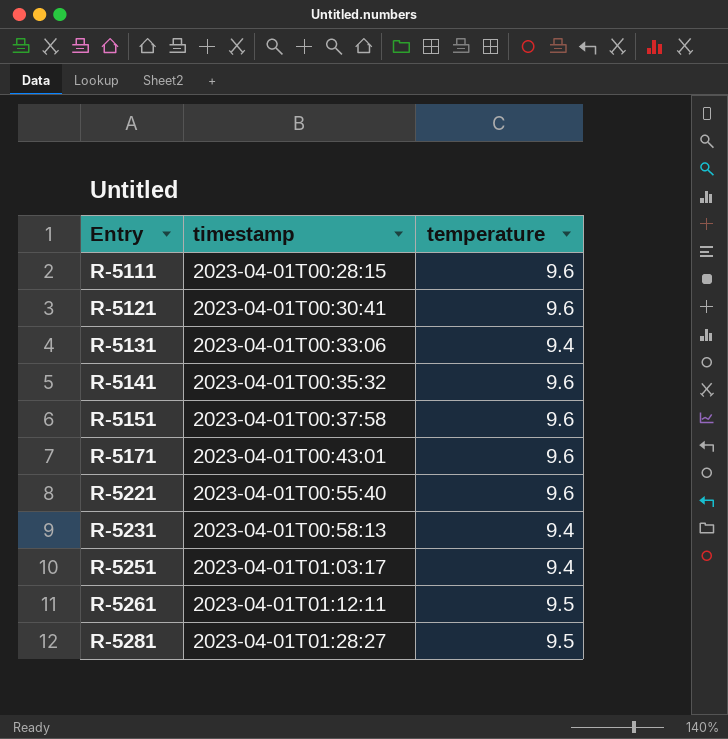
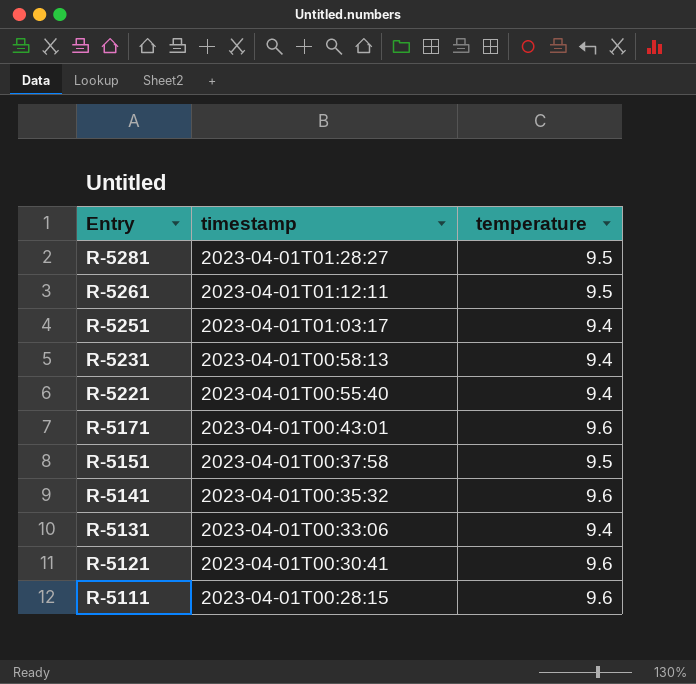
row order: Entry ascending -> Entry descending
R-5221 | temperature: 9.6 -> 9.4
R-5151 | temperature: 9.6 -> 9.5

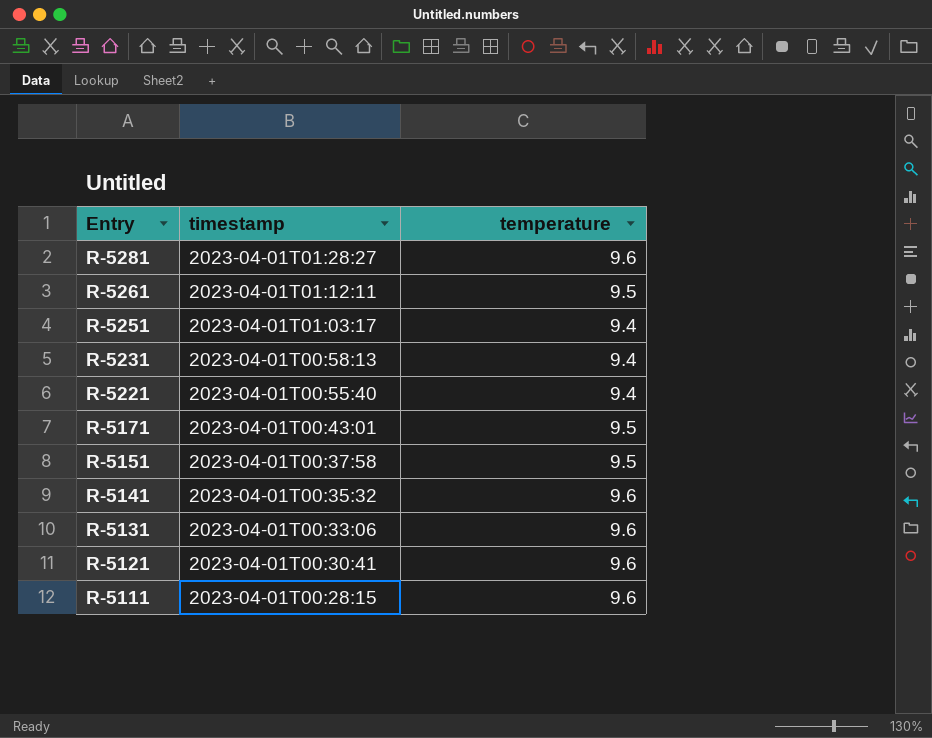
R-5281 | temperature: 9.5 -> 9.6
R-5171 | temperature: 9.6 -> 9.5
R-5131 | temperature: 9.4 -> 9.6

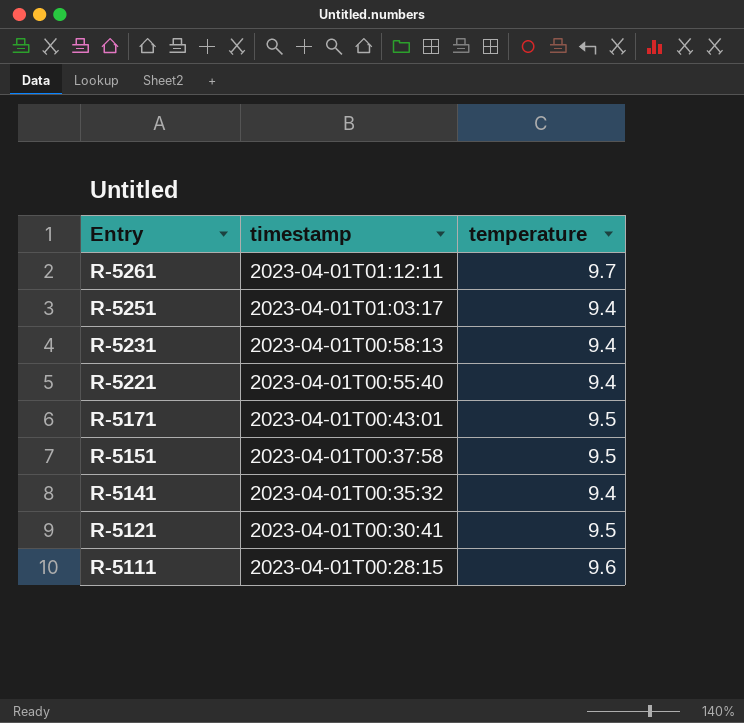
row R-5281: 2023-04-01T01:28:27 | 9.6 -> none
row R-5131: 2023-04-01T00:33:06 | 9.6 -> none
R-5261 | temperature: 9.5 -> 9.7
R-5141 | temperature: 9.6 -> 9.4
R-5121 | temperature: 9.6 -> 9.5

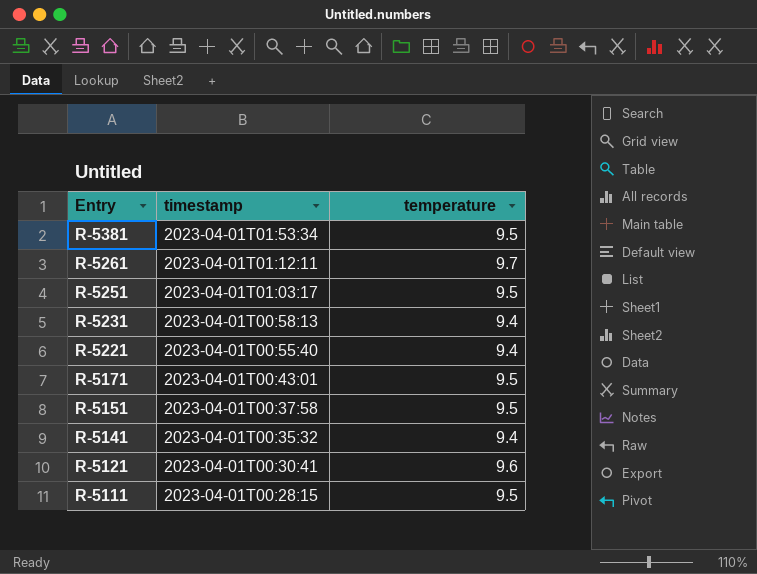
row R-5381: none -> 2023-04-01T01:53:34 | 9.5
R-5251 | temperature: 9.4 -> 9.5
R-5121 | temperature: 9.5 -> 9.6
R-5111 | temperature: 9.6 -> 9.5

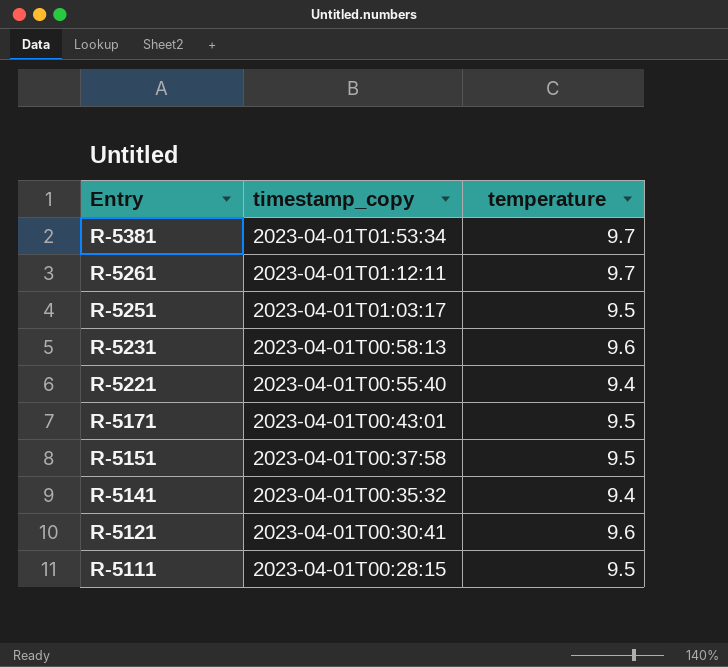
column name: timestamp -> timestamp_copy
R-5381 | temperature: 9.5 -> 9.7
R-5231 | temperature: 9.4 -> 9.6

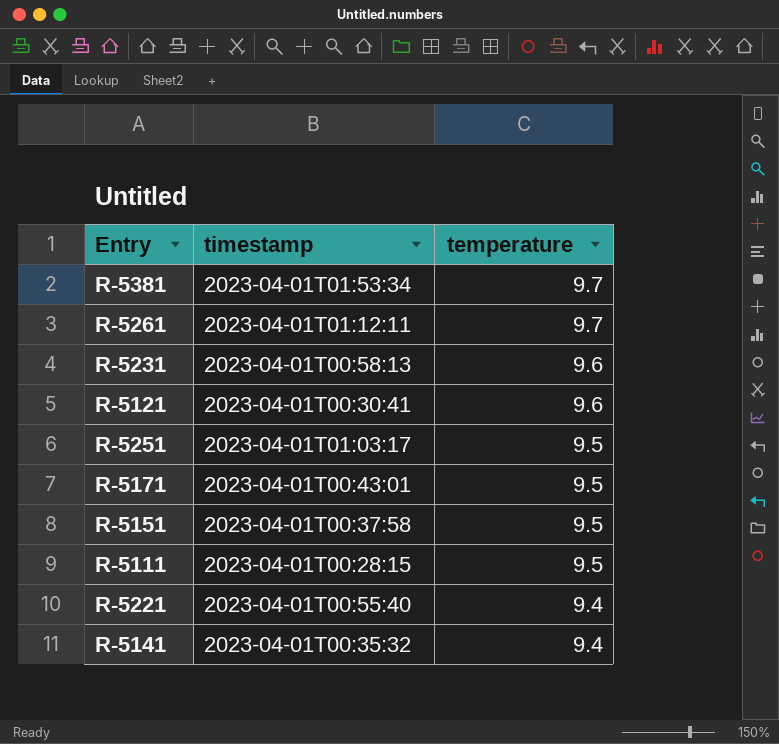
row order: Entry descending -> temperature descending
column name: timestamp_copy -> timestamp

